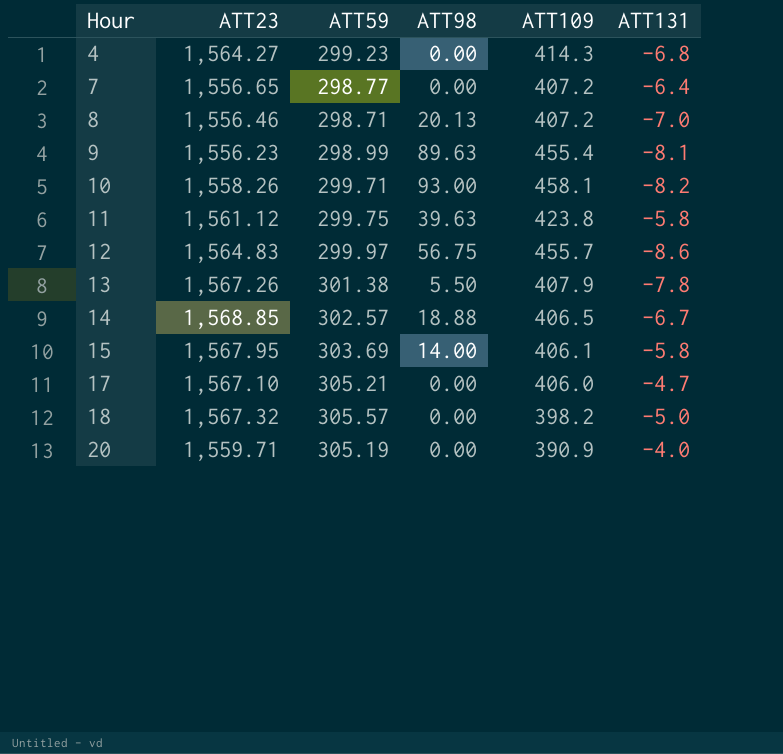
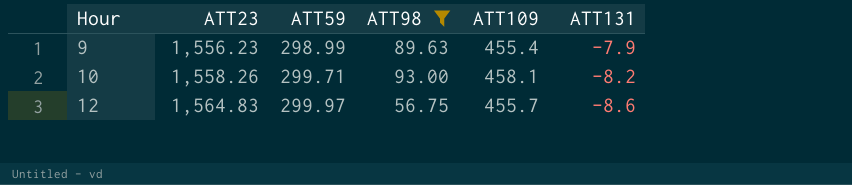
filter: none -> ATT98 >= 56.75
9 | ATT131: -8.1 -> -7.9

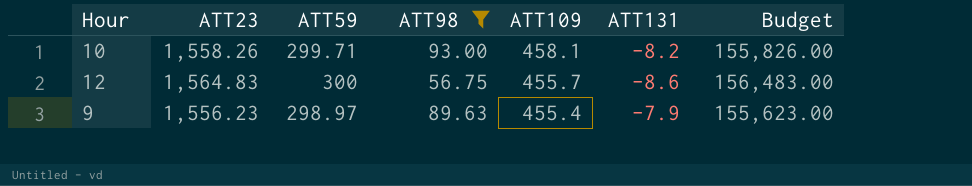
row order: Hour ascending -> ATT109 descending
column Budget | formula: none -> [ATT23] * 100
12 | ATT59: 299.97 -> 300
9 | ATT59: 298.99 -> 298.97

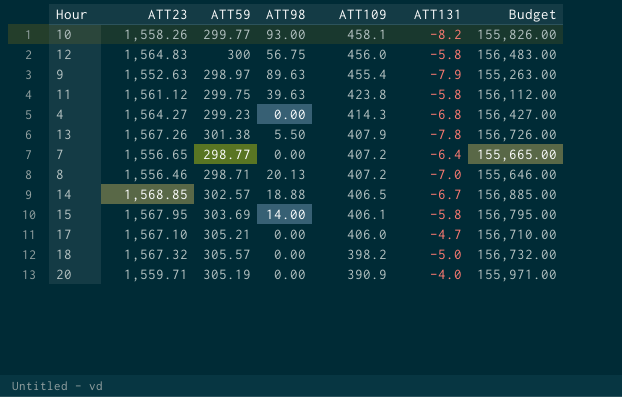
filter: ATT98 >= 56.75 -> none
10 | ATT59: 299.71 -> 299.77
12 | ATT109: 455.7 -> 456.0
12 | ATT131: -8.6 -> -5.8
9 | ATT23: 1,556.23 -> 1,552.63
9 | Budget: 155,623.00 -> 155,263.00

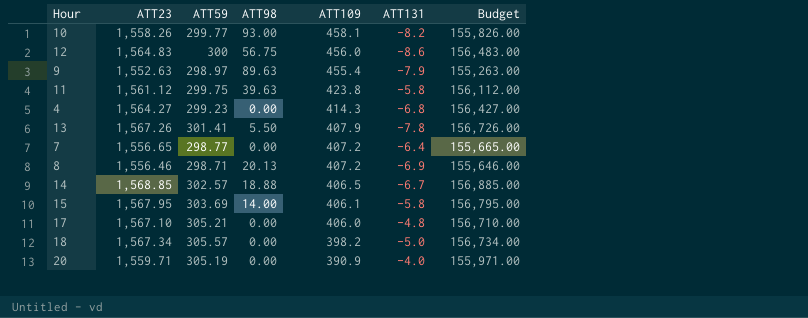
12 | ATT131: -5.8 -> -8.6
13 | ATT59: 301.38 -> 301.41
8 | ATT131: -7.0 -> -6.9
17 | ATT131: -4.7 -> -4.8
18 | ATT23: 1,567.32 -> 1,567.34
18 | Budget: 156,732.00 -> 156,734.00

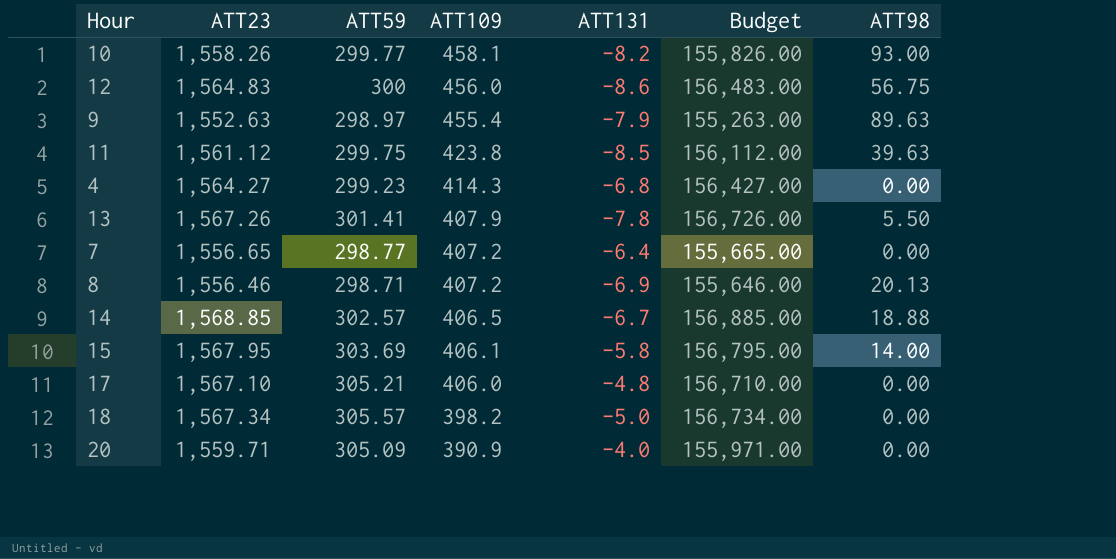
column ATT98 | position: 4 -> 7
11 | ATT131: -5.8 -> -8.5
20 | ATT59: 305.19 -> 305.09

